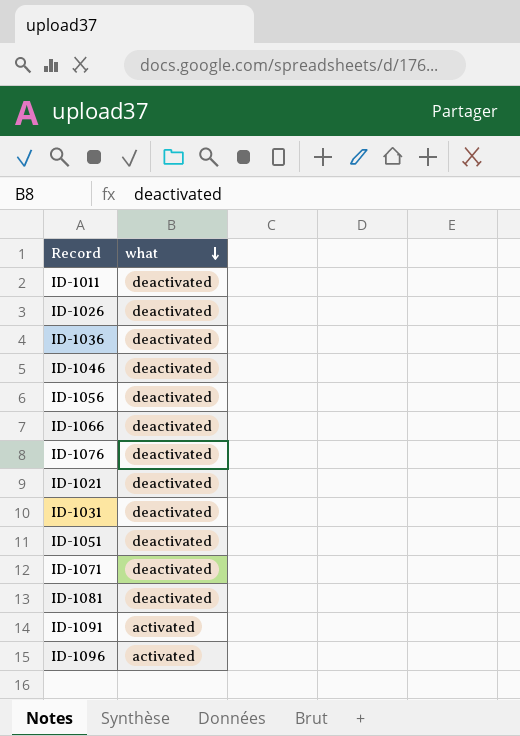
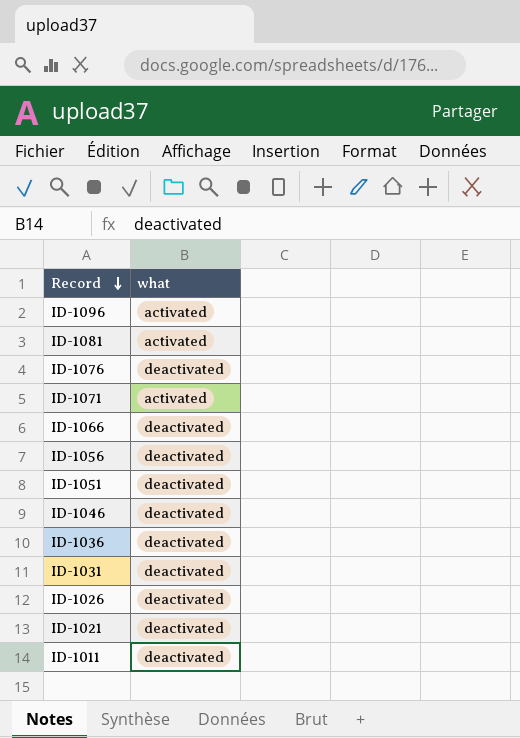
row order: what descending -> Record descending
row ID-1091: activated -> none
ID-1081 | what: deactivated -> activated
ID-1071 | what: deactivated -> activated

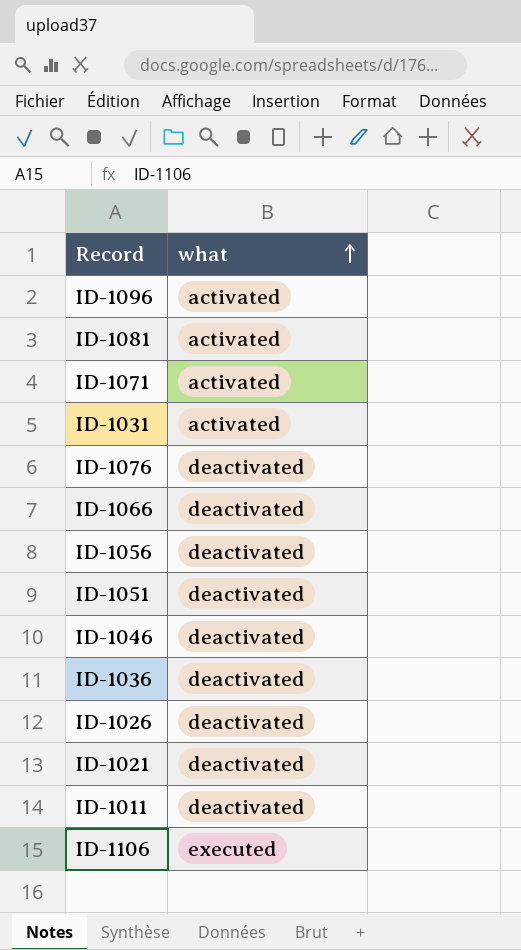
row order: Record descending -> what ascending
ID-1031 | what: deactivated -> activated
row ID-1106: none -> executed

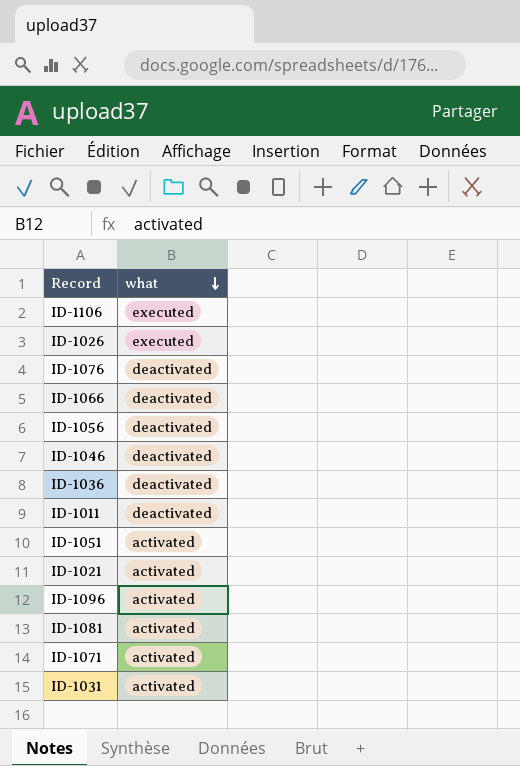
row order: what ascending -> what descending
ID-1026 | what: deactivated -> executed
ID-1051 | what: deactivated -> activated
ID-1021 | what: deactivated -> activated

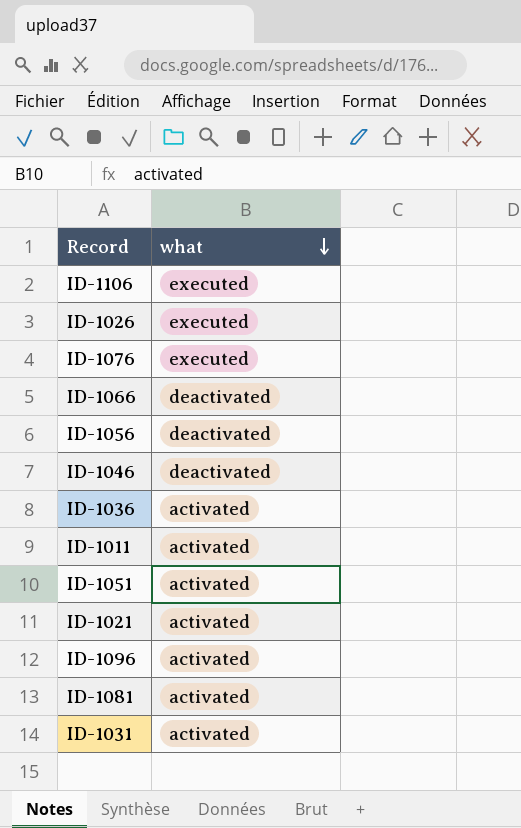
row ID-1071: activated -> none
ID-1076 | what: deactivated -> executed
ID-1036 | what: deactivated -> activated
ID-1011 | what: deactivated -> activated

